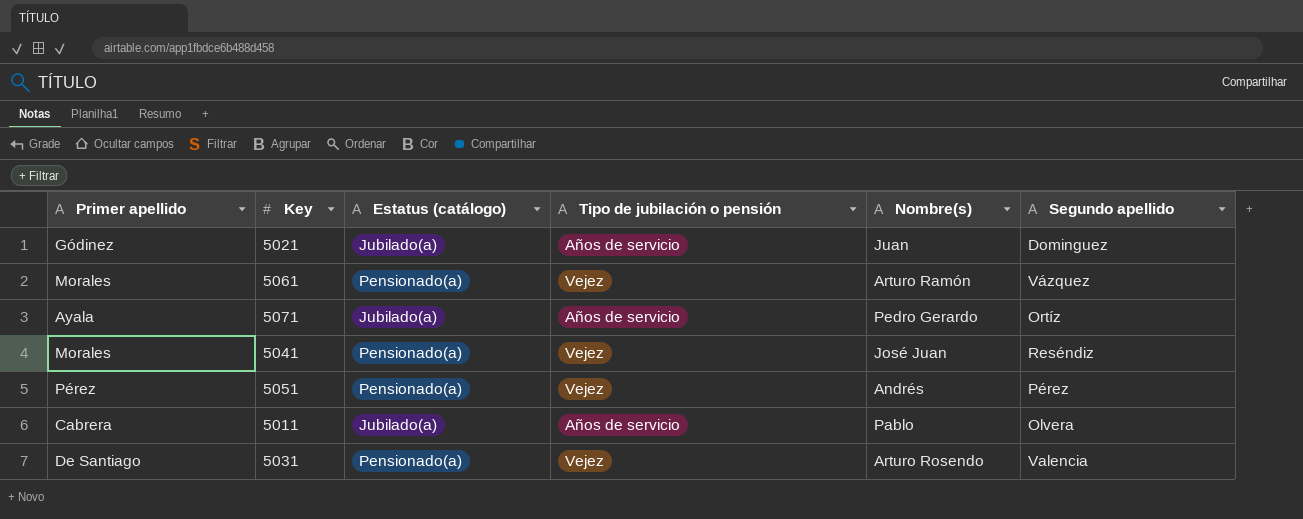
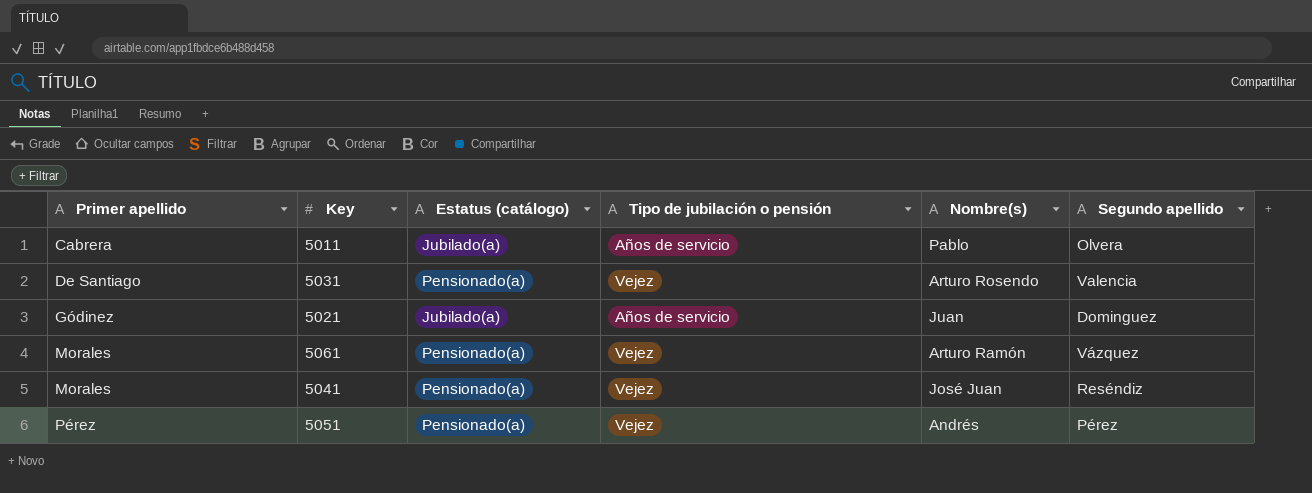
row order: none -> Primer apellido ascending
row 5071: Ayala | Jubilado(a) | Años de servicio | Pedro Gerardo | Ortíz -> none

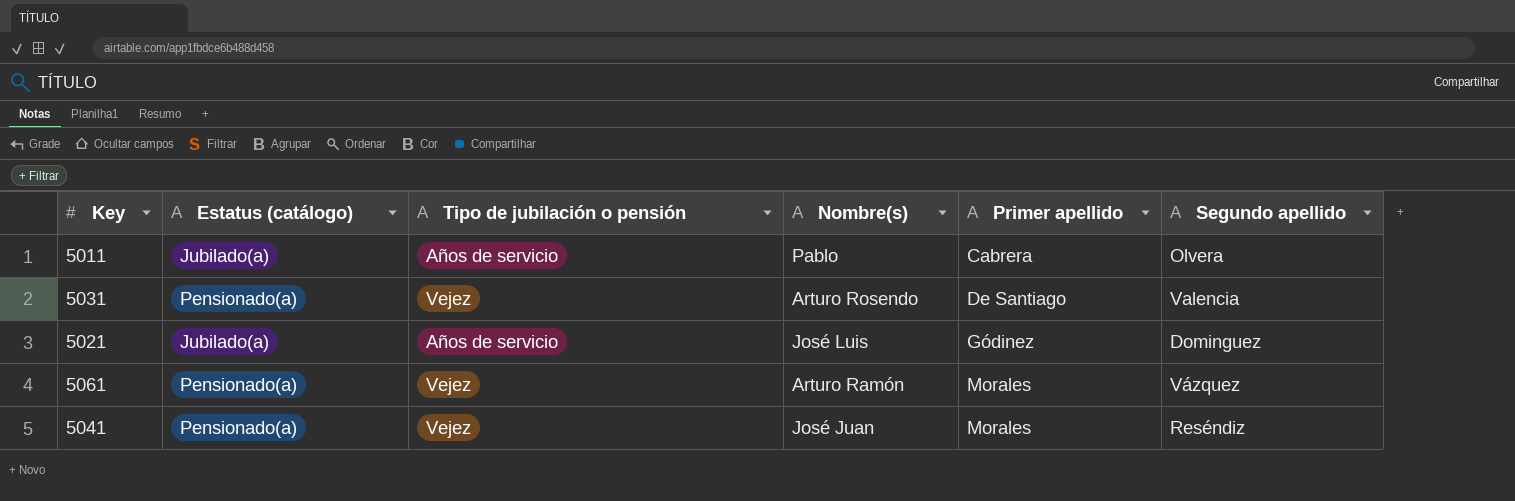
column Primer apellido | position: 1 -> 5
row 5051: Pérez | Pensionado(a) | Vejez | Andrés | Pérez -> none
5021 | Nombre(s): Juan -> José Luis

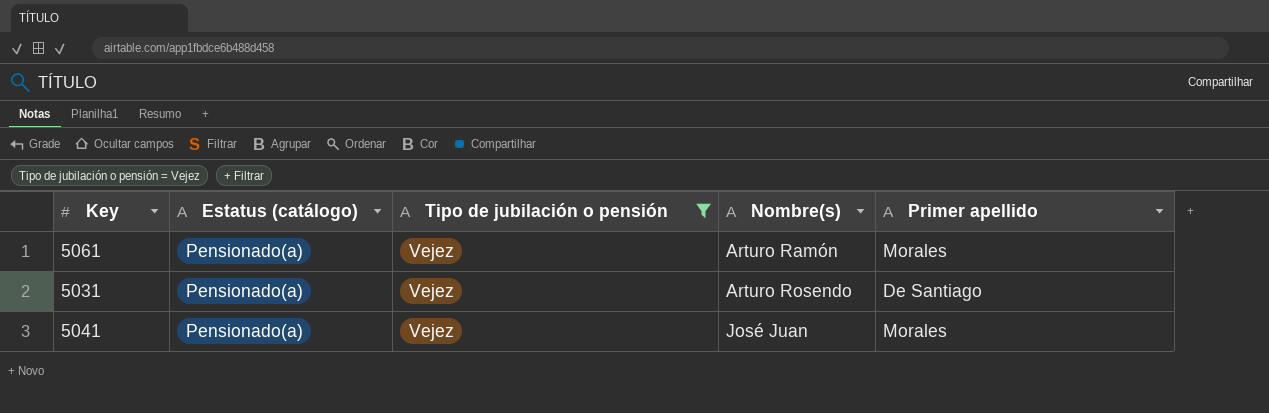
filter: none -> Tipo de jubilación o pensión = Vejez
row order: Primer apellido ascending -> Nombre(s) ascending
column Segundo apellido | position: 6 -> none

